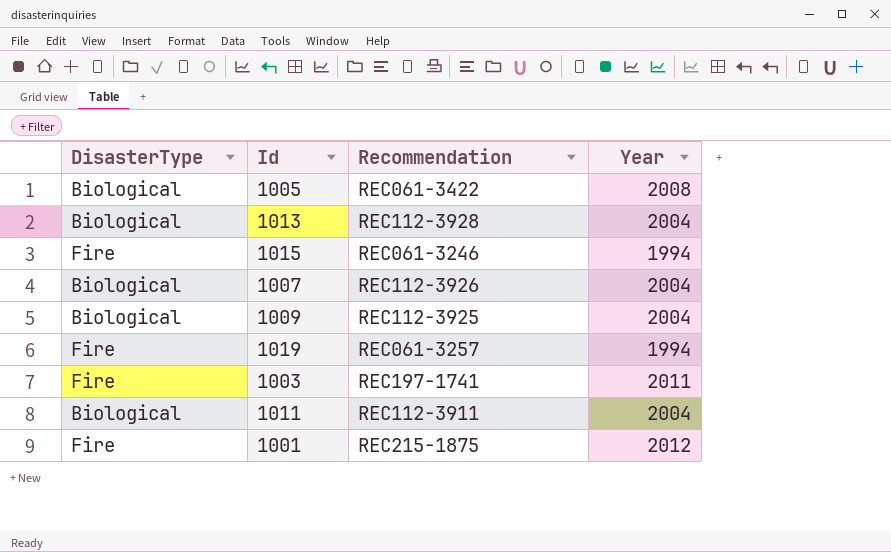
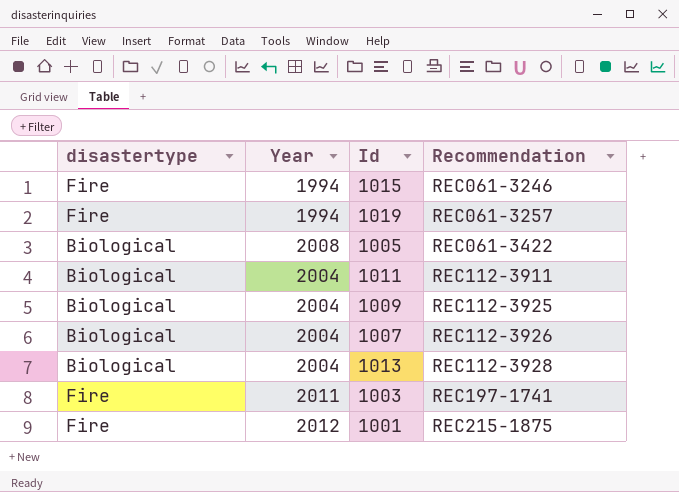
row order: none -> Recommendation ascending
column name: DisasterType -> disastertype
column Year | position: 4 -> 2

